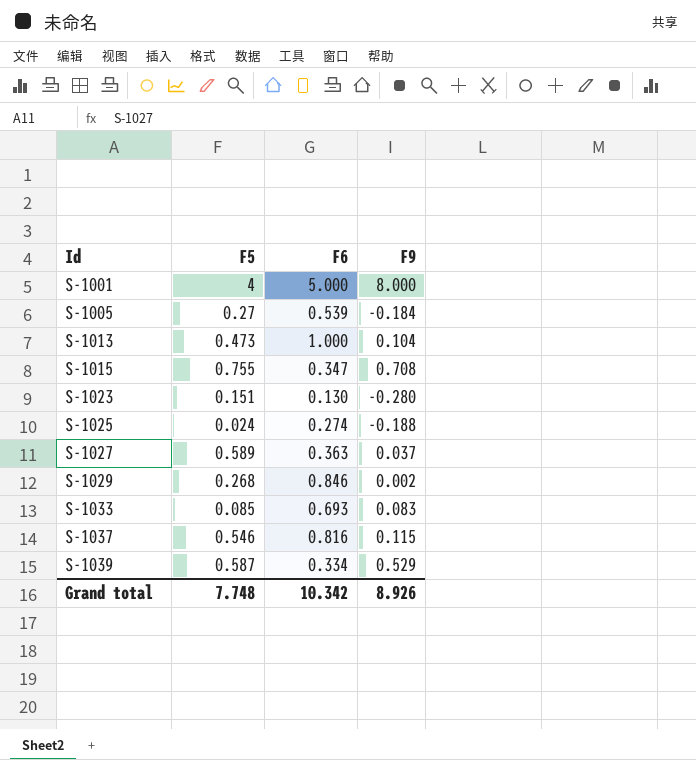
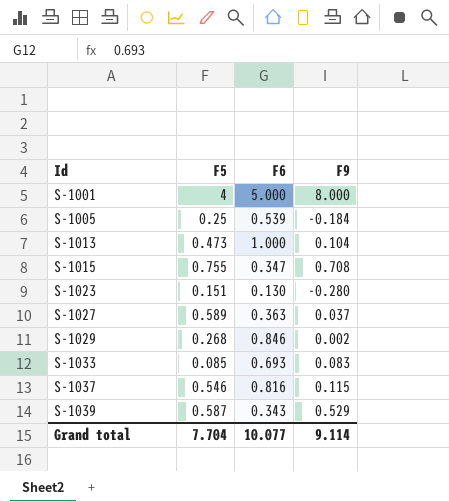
row S-1025: 0.024 | 0.274 | -0.188 -> none
S-1005 | F5: 0.27 -> 0.25
S-1039 | F6: 0.334 -> 0.343
Grand total | F5: 7.748 -> 7.704
Grand total | F6: 10.342 -> 10.077
Grand total | F9: 8.926 -> 9.114

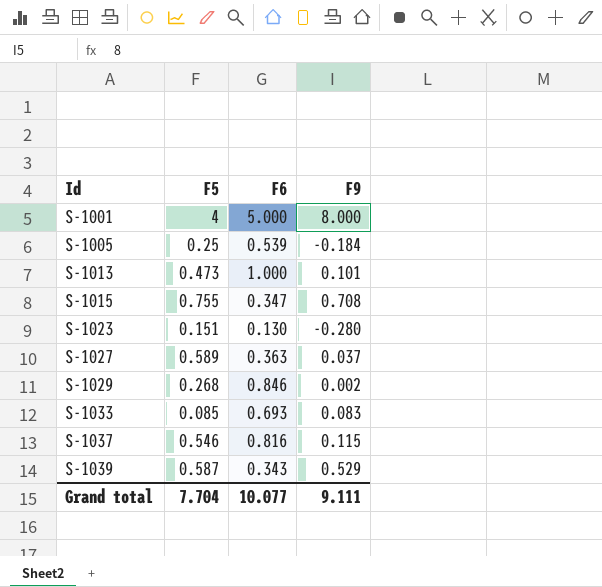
S-1013 | F9: 0.104 -> 0.101
Grand total | F9: 9.114 -> 9.111

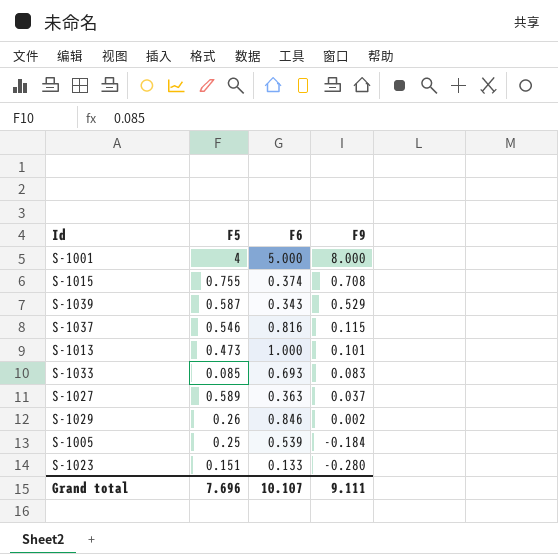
row order: Id ascending -> F9 descending
S-1015 | F6: 0.347 -> 0.374
S-1029 | F5: 0.268 -> 0.26
S-1023 | F6: 0.130 -> 0.133
Grand total | F5: 7.704 -> 7.696
Grand total | F6: 10.077 -> 10.107

